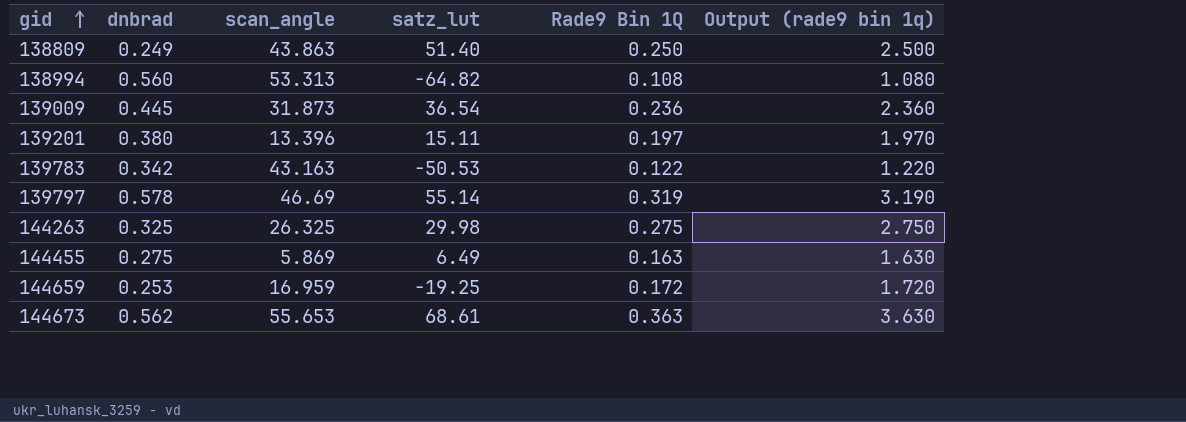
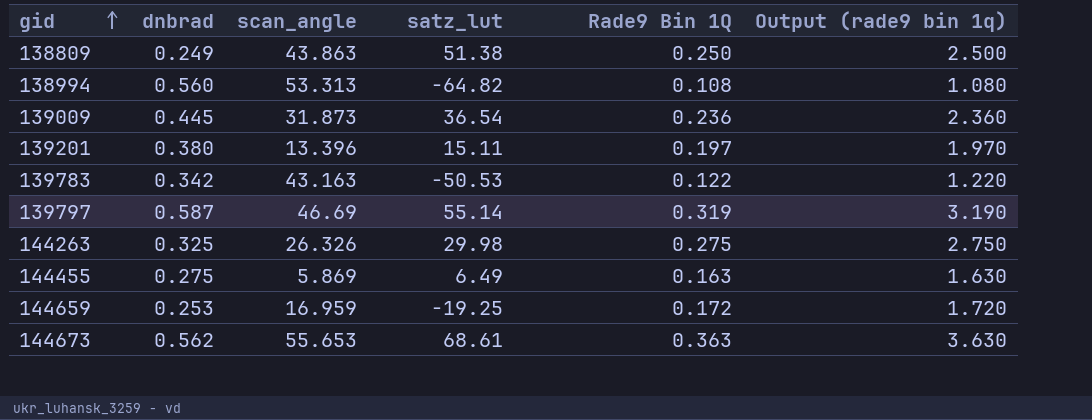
138809 | satz_lut: 51.40 -> 51.38
139797 | dnbrad: 0.578 -> 0.587
144263 | scan_angle: 26.325 -> 26.326

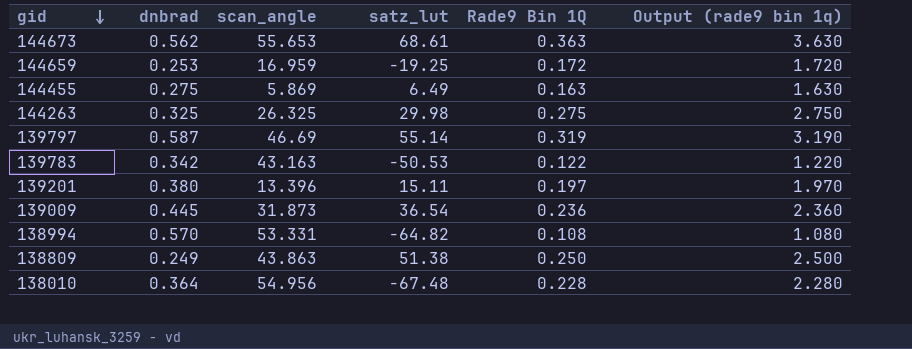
row order: gid ascending -> gid descending
144263 | scan_angle: 26.326 -> 26.325
138994 | dnbrad: 0.560 -> 0.570
138994 | scan_angle: 53.313 -> 53.331
row 138010: none -> 0.364 | 54.956 | -67.48 | 0.228 | 2.280

